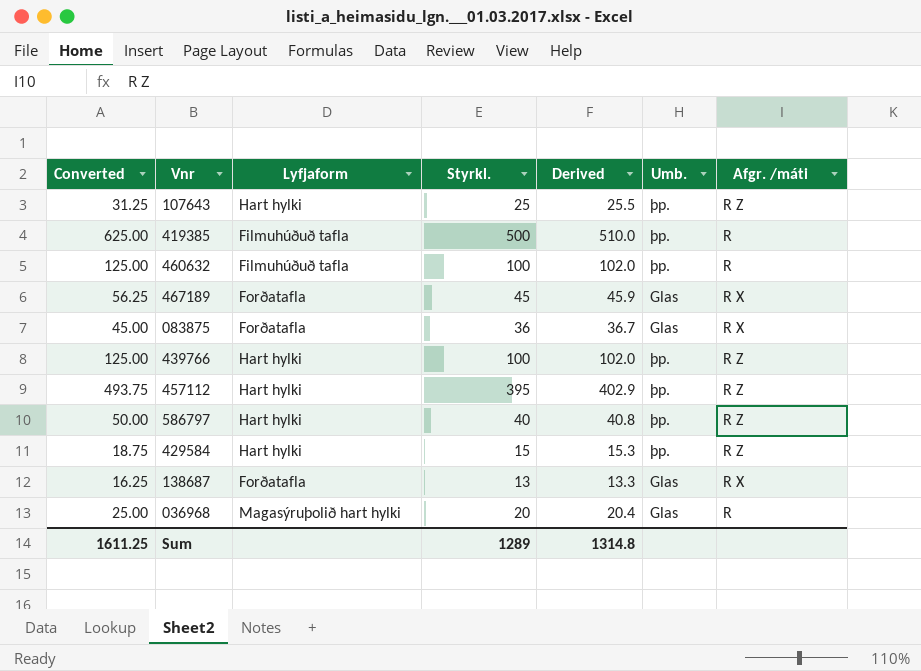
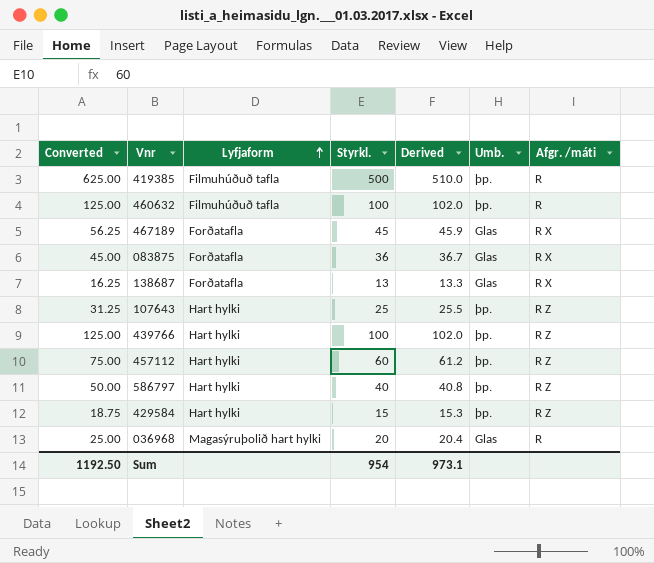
row order: none -> Lyfjaform ascending
457112 | Converted: 493.75 -> 75.00
457112 | Styrkl.: 395 -> 60
457112 | Derived: 402.9 -> 61.2
Sum | Converted: 1611.25 -> 1192.50
Sum | Styrkl.: 1289 -> 954
Sum | Derived: 1314.8 -> 973.1

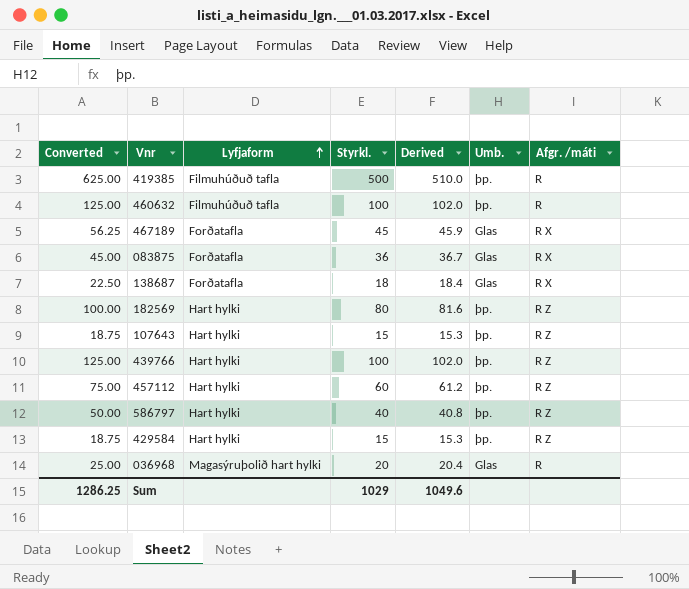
138687 | Converted: 16.25 -> 22.50
138687 | Styrkl.: 13 -> 18
138687 | Derived: 13.3 -> 18.4
row 182569: none -> 100.00 | Hart hylki | 80 | 81.6 | þp. | R Z
107643 | Converted: 31.25 -> 18.75
107643 | Styrkl.: 25 -> 15
107643 | Derived: 25.5 -> 15.3
Sum | Converted: 1192.50 -> 1286.25
Sum | Styrkl.: 954 -> 1029
Sum | Derived: 973.1 -> 1049.6

